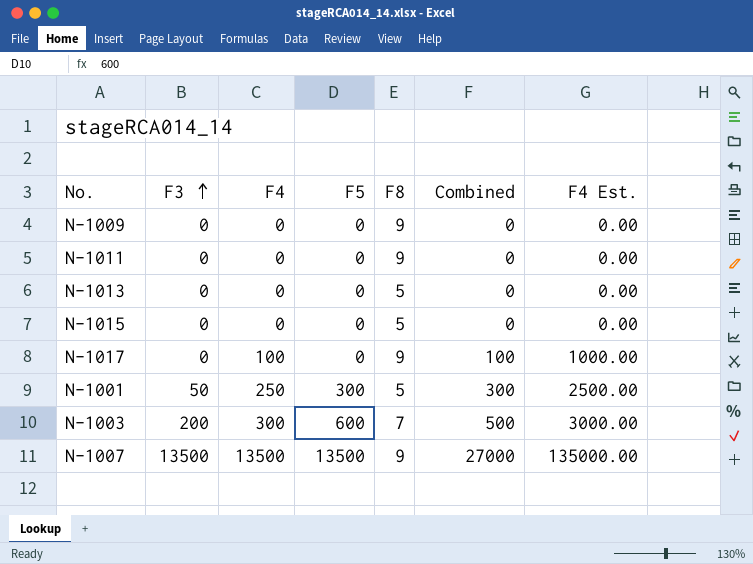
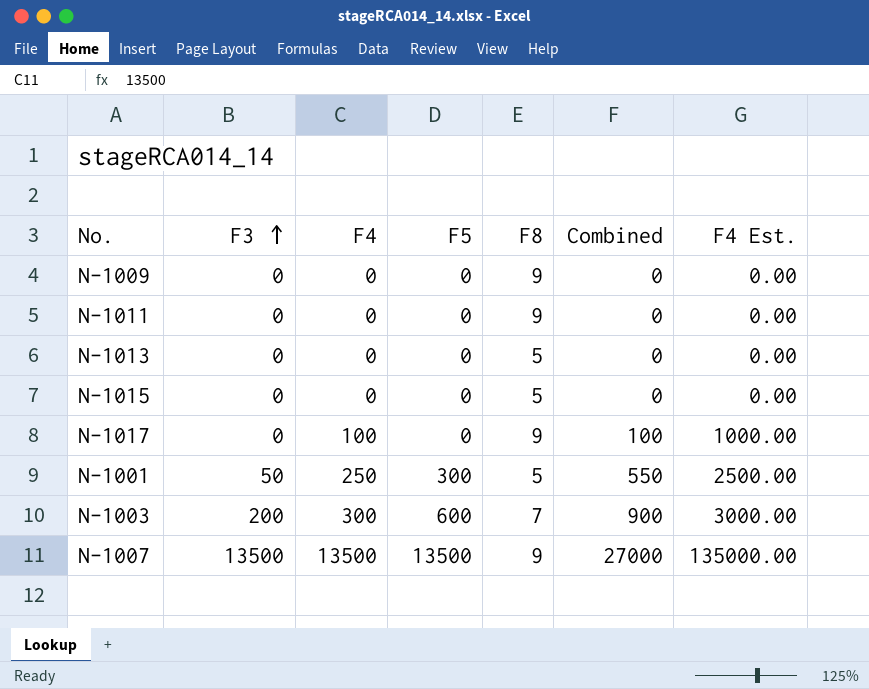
column Combined | formula: [F3] + [F4] -> [F4] + [F5]

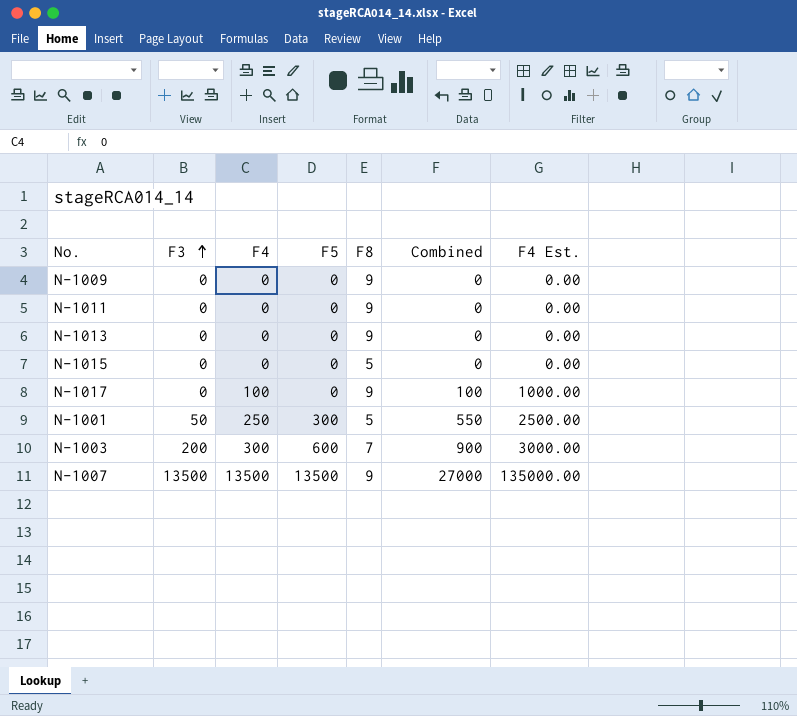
N-1013 | F8: 5 -> 9

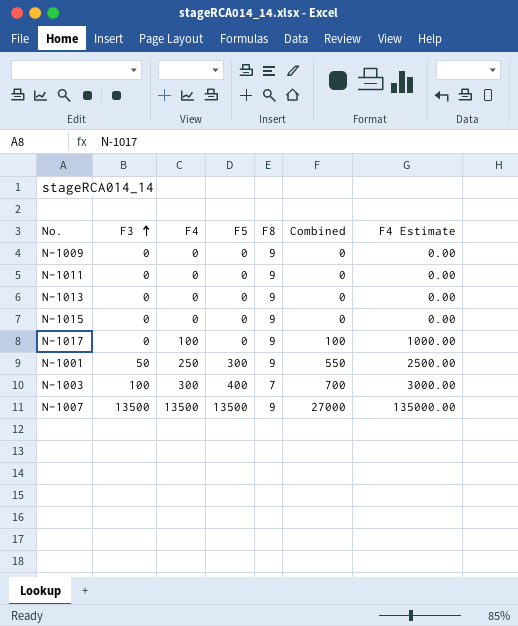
column name: F4 Est. -> F4 Estimate
N-1015 | F8: 5 -> 9
N-1001 | F8: 5 -> 9
N-1003 | F3: 200 -> 100
N-1003 | F5: 600 -> 400
N-1003 | Combined: 900 -> 700

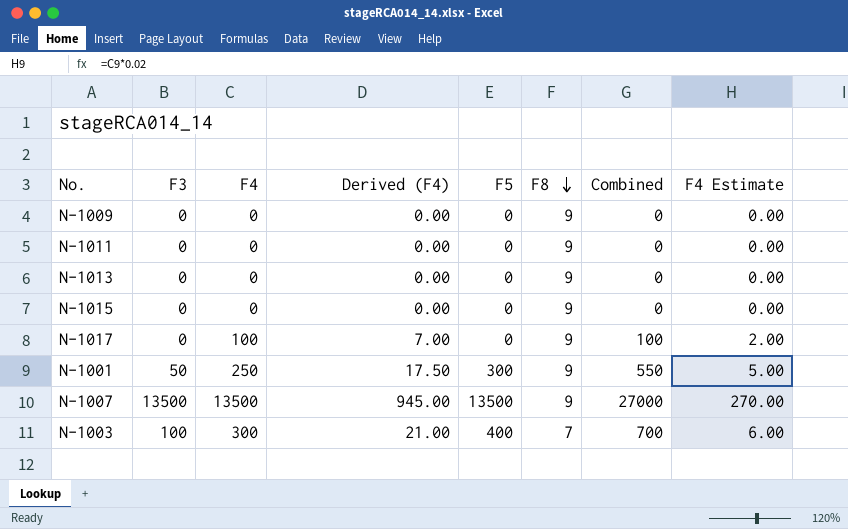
row order: F3 ascending -> F8 descending
column Derived (F4) | formula: none -> [F4] * 0.07
column F4 Estimate | formula: [F4] * 10 -> [F4] * 0.02

